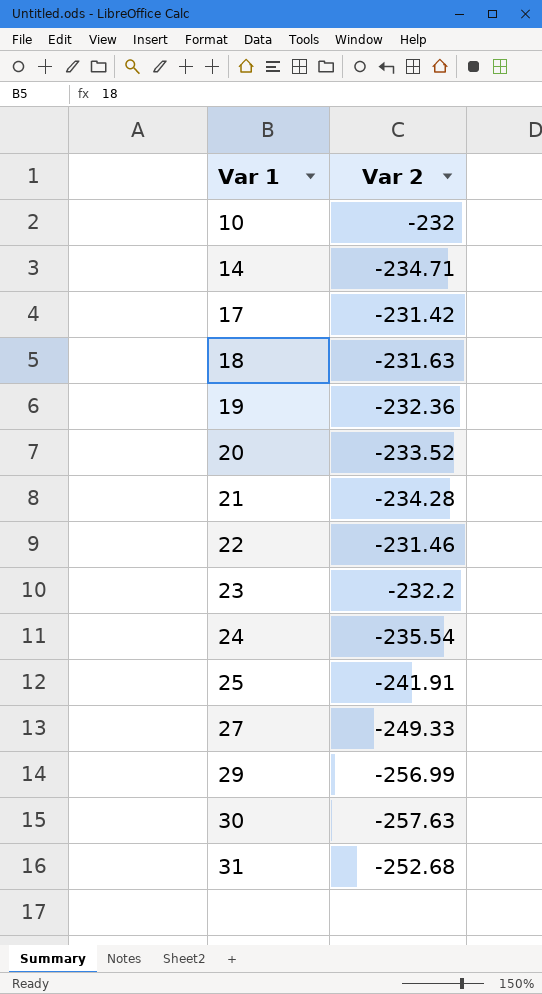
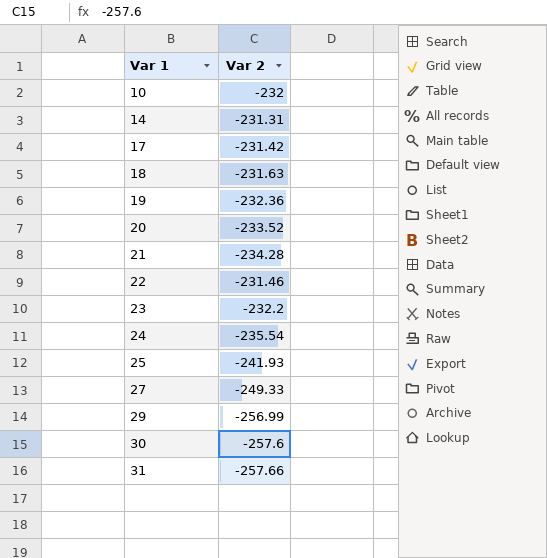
14 | Var 2: -234.71 -> -231.31
25 | Var 2: -241.91 -> -241.93
30 | Var 2: -257.63 -> -257.6
31 | Var 2: -252.68 -> -257.66

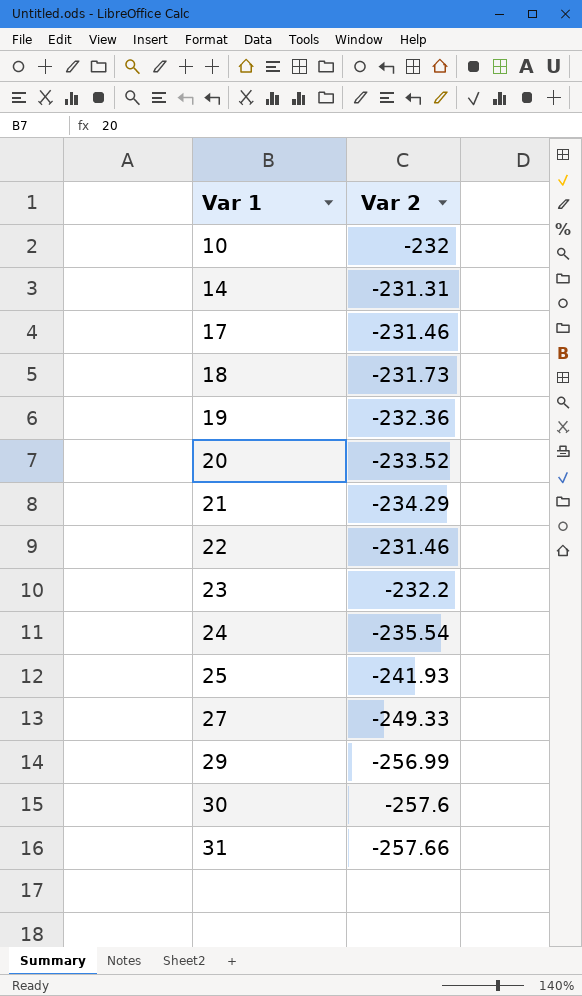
17 | Var 2: -231.42 -> -231.46
18 | Var 2: -231.63 -> -231.73
21 | Var 2: -234.28 -> -234.29

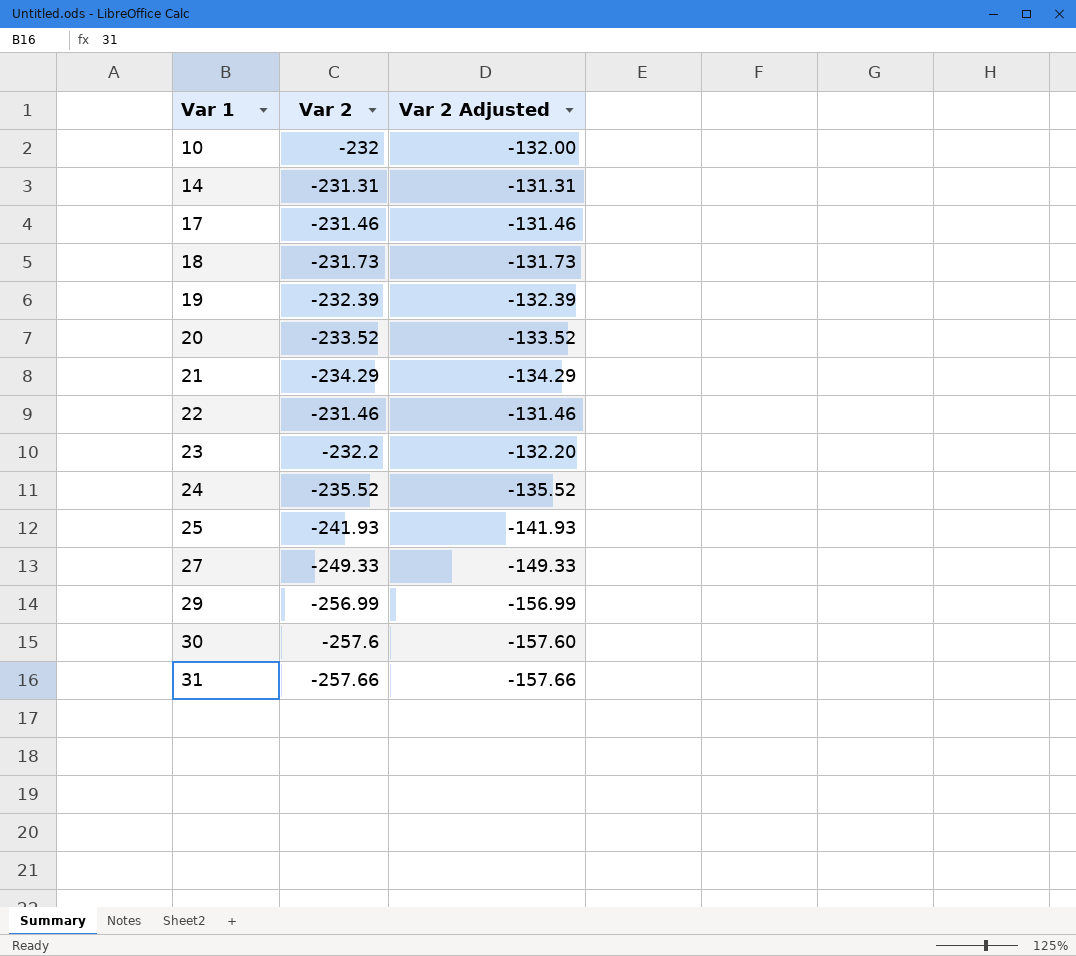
column Var 2 Adjusted | formula: none -> [Var 2] + 100
19 | Var 2: -232.36 -> -232.39
24 | Var 2: -235.54 -> -235.52

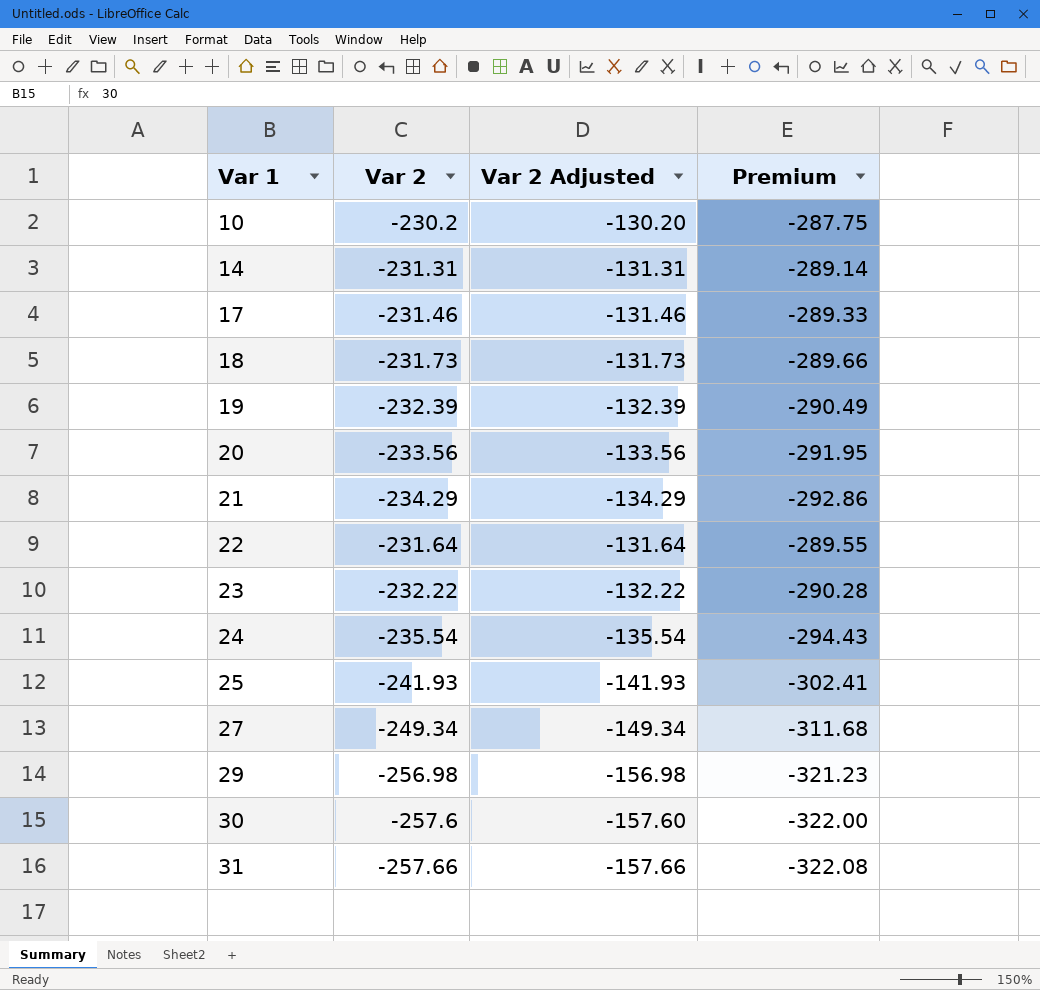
column Premium | formula: none -> [Var 2] * 1.25
10 | Var 2: -232 -> -230.2
10 | Var 2 Adjusted: -132.00 -> -130.20
20 | Var 2: -233.52 -> -233.56
20 | Var 2 Adjusted: -133.52 -> -133.56
22 | Var 2: -231.46 -> -231.64
22 | Var 2 Adjusted: -131.46 -> -131.64
23 | Var 2: -232.2 -> -232.22
23 | Var 2 Adjusted: -132.20 -> -132.22
24 | Var 2: -235.52 -> -235.54
24 | Var 2 Adjusted: -135.52 -> -135.54
27 | Var 2: -249.33 -> -249.34
27 | Var 2 Adjusted: -149.33 -> -149.34
29 | Var 2: -256.99 -> -256.98
29 | Var 2 Adjusted: -156.99 -> -156.98

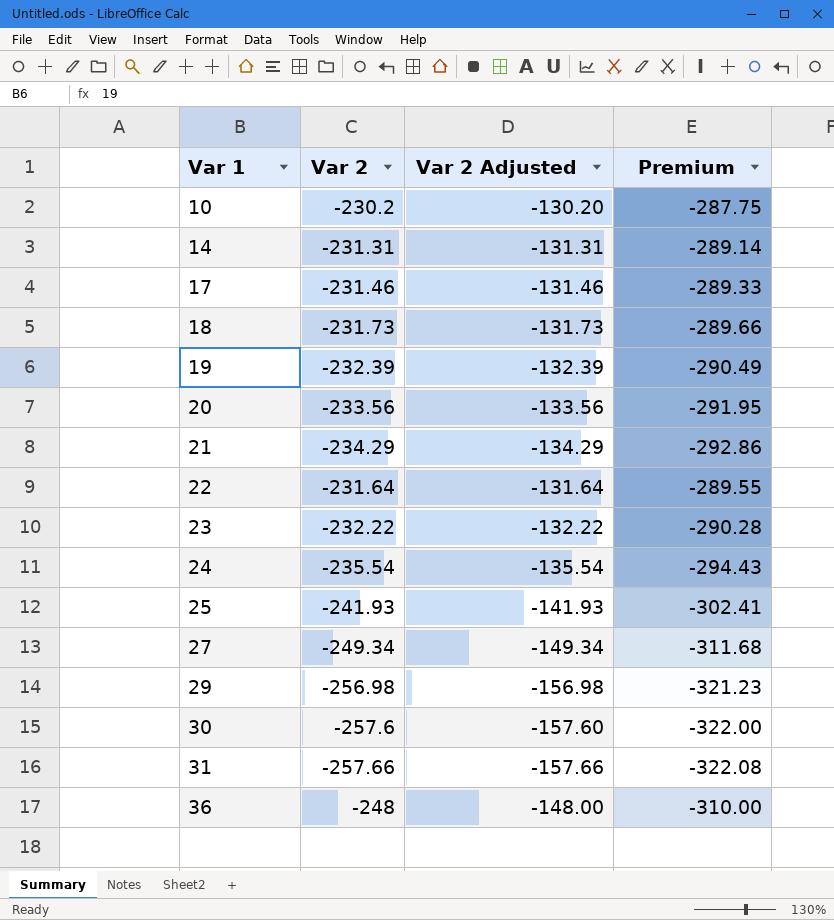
row 36: none -> -248 | -148.00 | -310.00

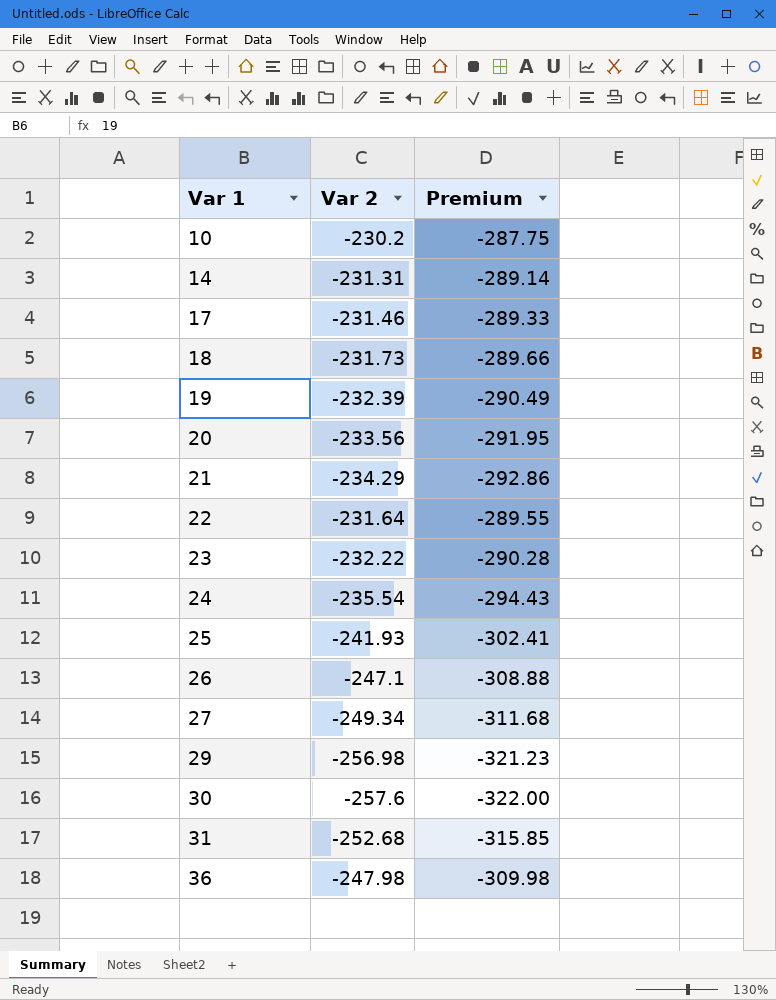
column Var 2 Adjusted | formula: [Var 2] + 100 -> none
row 26: none -> -247.1 | -308.88
31 | Var 2: -257.66 -> -252.68
31 | Premium: -322.08 -> -315.85
36 | Var 2: -248 -> -247.98
36 | Premium: -310.00 -> -309.98

